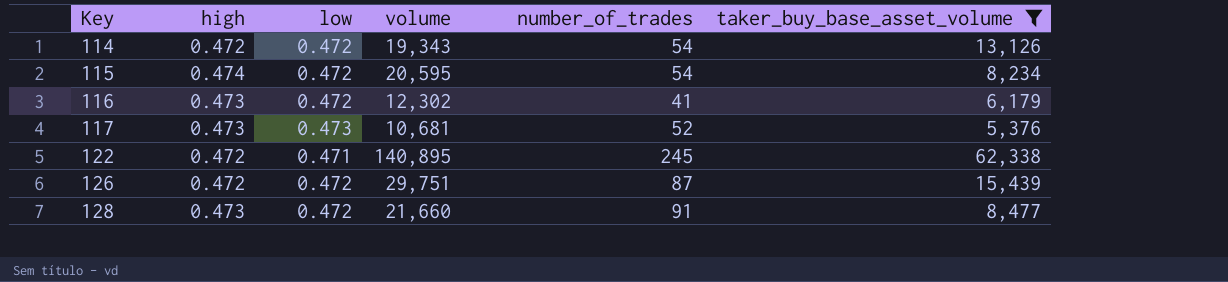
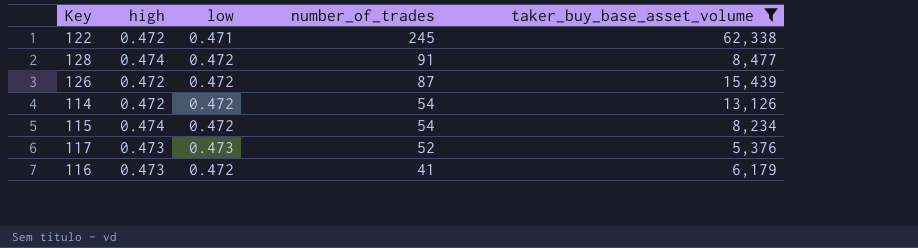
row order: Key ascending -> number_of_trades descending
column volume | position: 4 -> none
128 | high: 0.473 -> 0.474

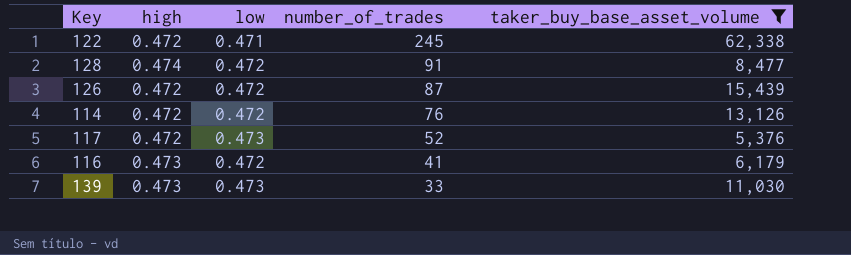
row 115: 0.474 | 0.472 | 54 | 8,234 -> none
114 | number_of_trades: 54 -> 76
117 | high: 0.473 -> 0.472
row 139: none -> 0.473 | 0.473 | 33 | 11,030

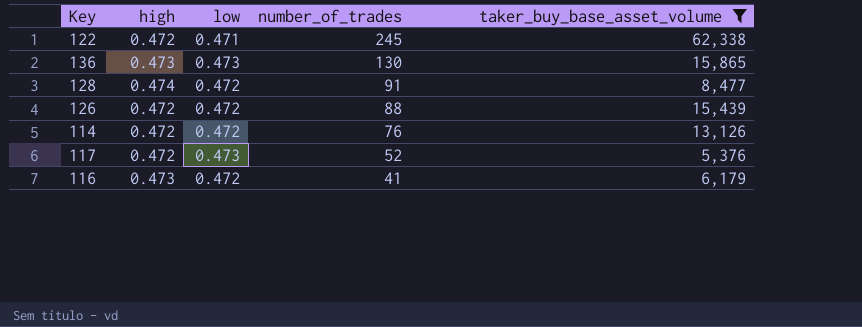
row 139: 0.473 | 0.473 | 33 | 11,030 -> none
row 136: none -> 0.473 | 0.473 | 130 | 15,865
126 | number_of_trades: 87 -> 88

